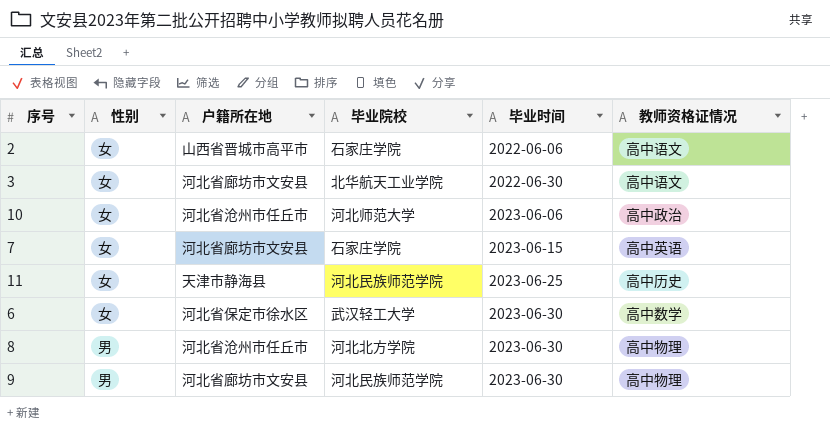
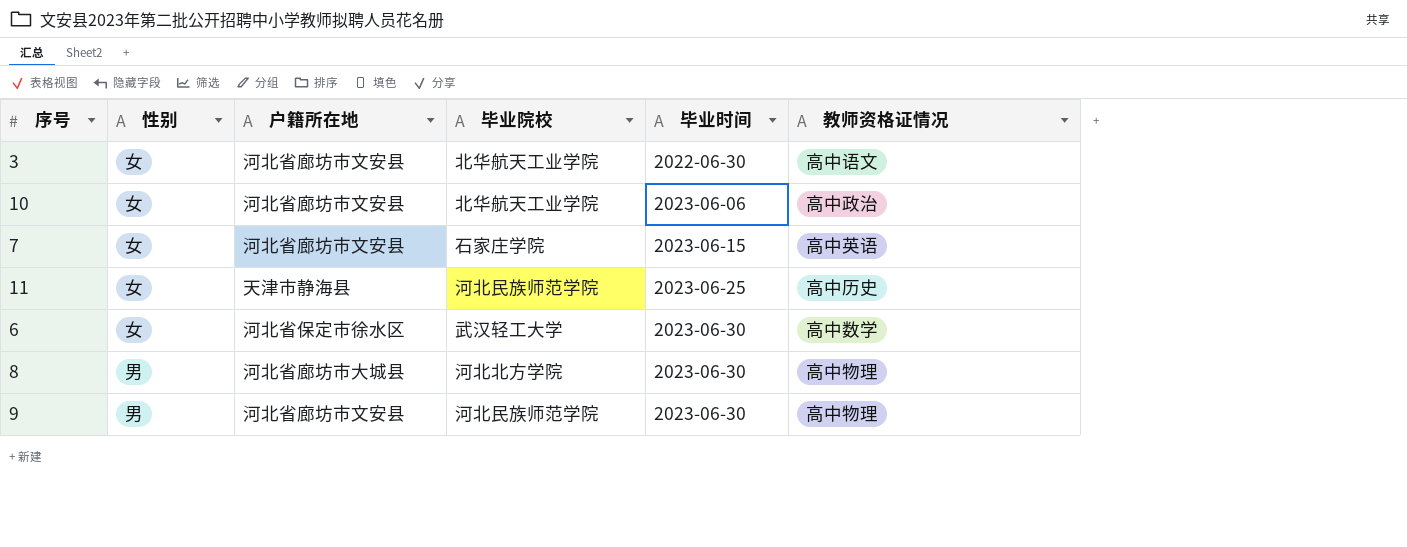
row 2: 女 | 山西省晋城市高平市 | 石家庄学院 | 2022-06-06 | 高中语文 -> none
10 | 户籍所在地: 河北省沧州市任丘市 -> 河北省廊坊市文安县
10 | 毕业院校: 河北师范大学 -> 北华航天工业学院
8 | 户籍所在地: 河北省沧州市任丘市 -> 河北省廊坊市大城县

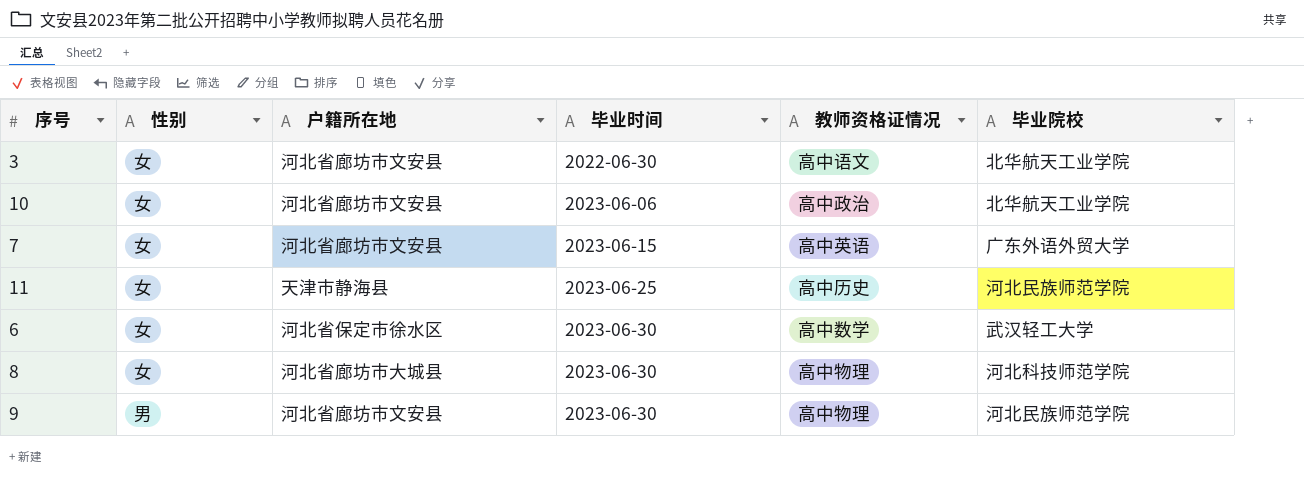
column 毕业院校 | position: 4 -> 6
7 | 毕业院校: 石家庄学院 -> 广东外语外贸大学
8 | 性别: 男 -> 女
8 | 毕业院校: 河北北方学院 -> 河北科技师范学院

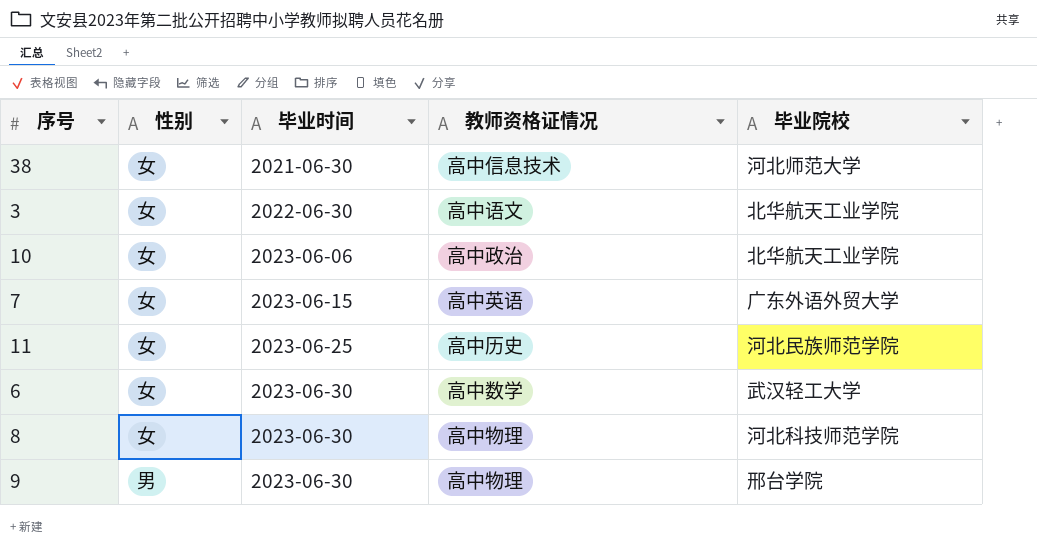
column 户籍所在地 | position: 3 -> none
row 38: none -> 女 | 2021-06-30 | 高中信息技术 | 河北师范大学
9 | 毕业院校: 河北民族师范学院 -> 邢台学院

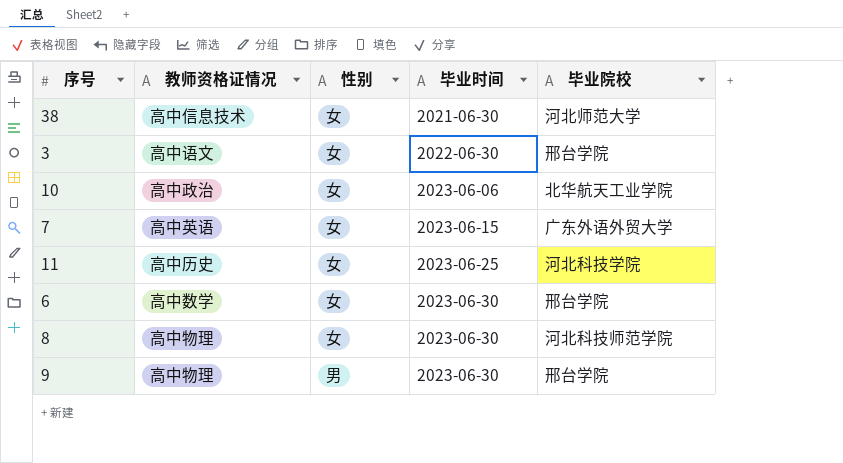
column 教师资格证情况 | position: 4 -> 2
3 | 毕业院校: 北华航天工业学院 -> 邢台学院
11 | 毕业院校: 河北民族师范学院 -> 河北科技学院
6 | 毕业院校: 武汉轻工大学 -> 邢台学院

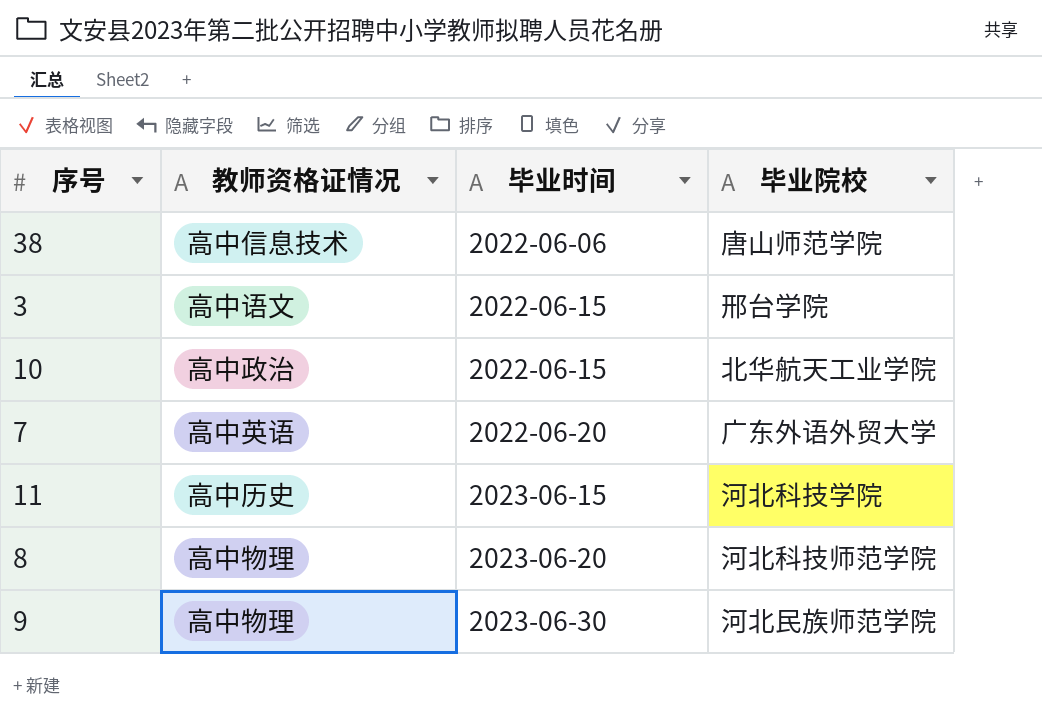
column 性别 | position: 3 -> none
row 6: 高中数学 | 女 | 2023-06-30 | 邢台学院 -> none
38 | 毕业时间: 2021-06-30 -> 2022-06-06
38 | 毕业院校: 河北师范大学 -> 唐山师范学院
3 | 毕业时间: 2022-06-30 -> 2022-06-15
10 | 毕业时间: 2023-06-06 -> 2022-06-15
7 | 毕业时间: 2023-06-15 -> 2022-06-20
11 | 毕业时间: 2023-06-25 -> 2023-06-15
8 | 毕业时间: 2023-06-30 -> 2023-06-20
9 | 毕业院校: 邢台学院 -> 河北民族师范学院

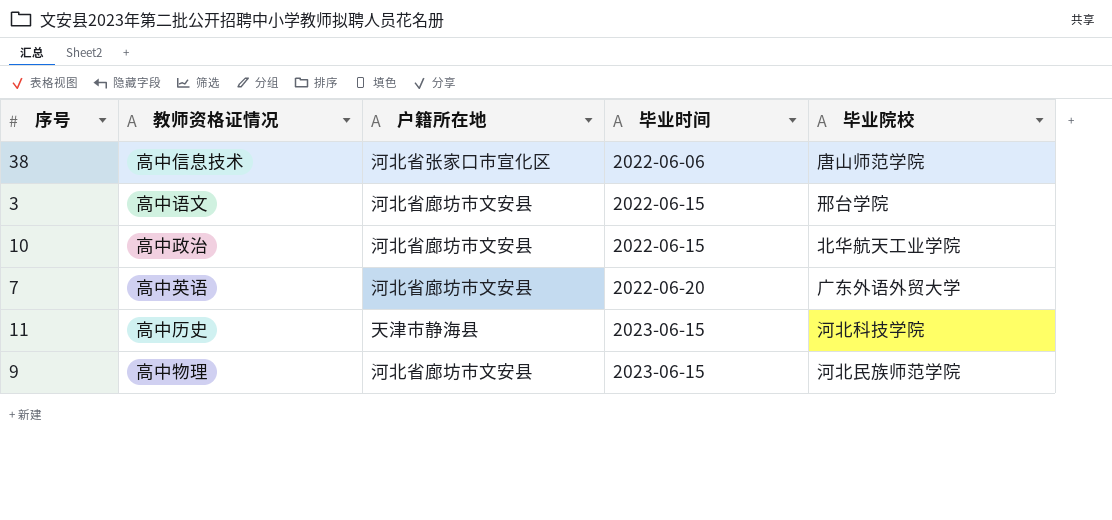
column 户籍所在地 | position: none -> 3
row 8: 高中物理 | 2023-06-20 | 河北科技师范学院 -> none
9 | 毕业时间: 2023-06-30 -> 2023-06-15

